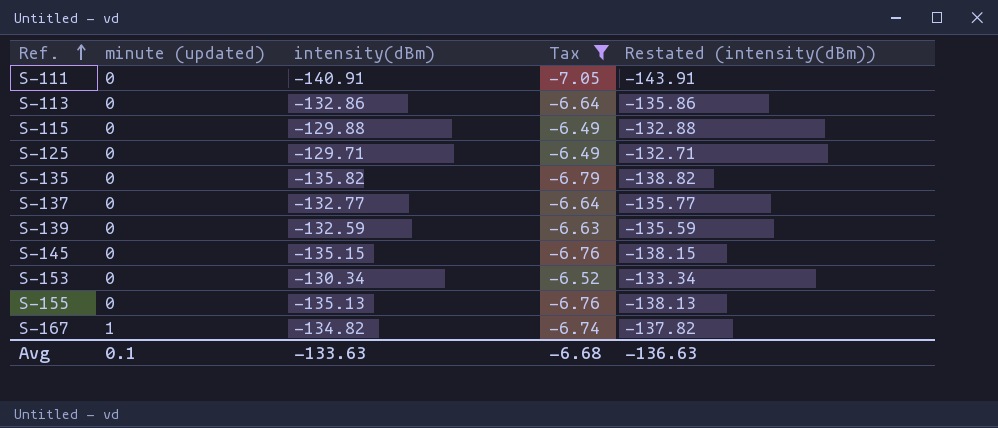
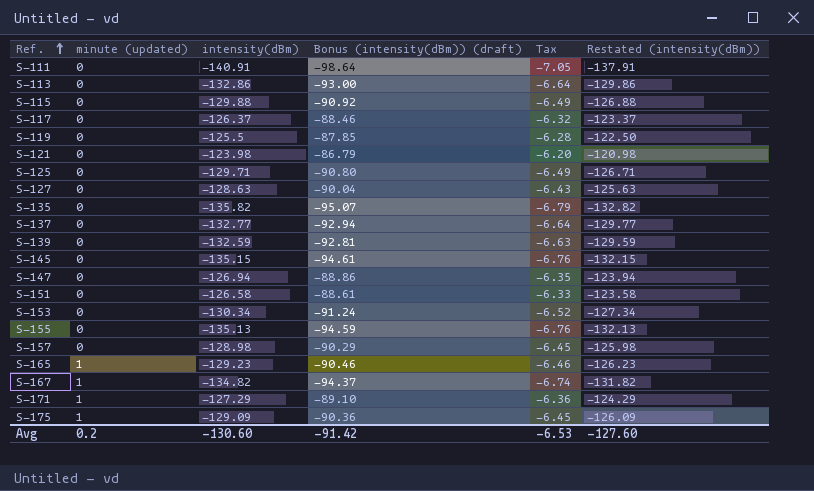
filter: Tax <= -6.49 -> none
column Bonus (intensity(dBm)) (draft) | formula: none -> [intensity(dBm)] * 0.7
column Restated (intensity(dBm)) | formula: [intensity(dBm)] - 3 -> [intensity(dBm)] + 3
Avg | minute (updated): 0.1 -> 0.2
Avg | intensity(dBm): -133.63 -> -130.60
Avg | Tax: -6.68 -> -6.53
Avg | Restated (intensity(dBm)): -136.63 -> -127.60

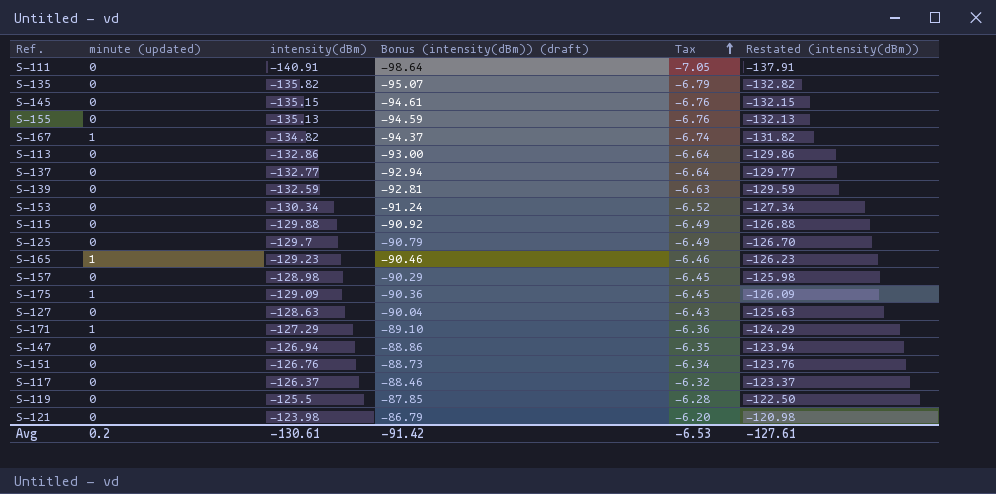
row order: Ref. ascending -> Tax ascending
S-125 | intensity(dBm): -129.71 -> -129.7
S-125 | Bonus (intensity(dBm)) (draft): -90.80 -> -90.79
S-125 | Restated (intensity(dBm)): -126.71 -> -126.70
S-151 | intensity(dBm): -126.58 -> -126.76
S-151 | Bonus (intensity(dBm)) (draft): -88.61 -> -88.73
S-151 | Tax: -6.33 -> -6.34
S-151 | Restated (intensity(dBm)): -123.58 -> -123.76
Avg | intensity(dBm): -130.60 -> -130.61
Avg | Restated (intensity(dBm)): -127.60 -> -127.61

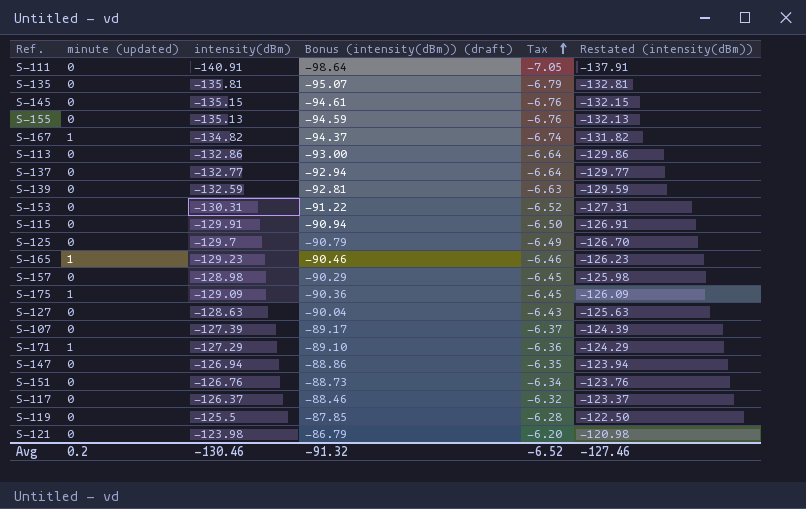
S-135 | intensity(dBm): -135.82 -> -135.81
S-135 | Restated (intensity(dBm)): -132.82 -> -132.81
S-153 | intensity(dBm): -130.34 -> -130.31
S-153 | Bonus (intensity(dBm)) (draft): -91.24 -> -91.22
S-153 | Restated (intensity(dBm)): -127.34 -> -127.31
S-115 | intensity(dBm): -129.88 -> -129.91
S-115 | Bonus (intensity(dBm)) (draft): -90.92 -> -90.94
S-115 | Tax: -6.49 -> -6.50
S-115 | Restated (intensity(dBm)): -126.88 -> -126.91
row S-107: none -> 0 | -127.39 | -89.17 | -6.37 | -124.39
Avg | intensity(dBm): -130.61 -> -130.46
Avg | Bonus (intensity(dBm)) (draft): -91.42 -> -91.32
Avg | Tax: -6.53 -> -6.52
Avg | Restated (intensity(dBm)): -127.61 -> -127.46

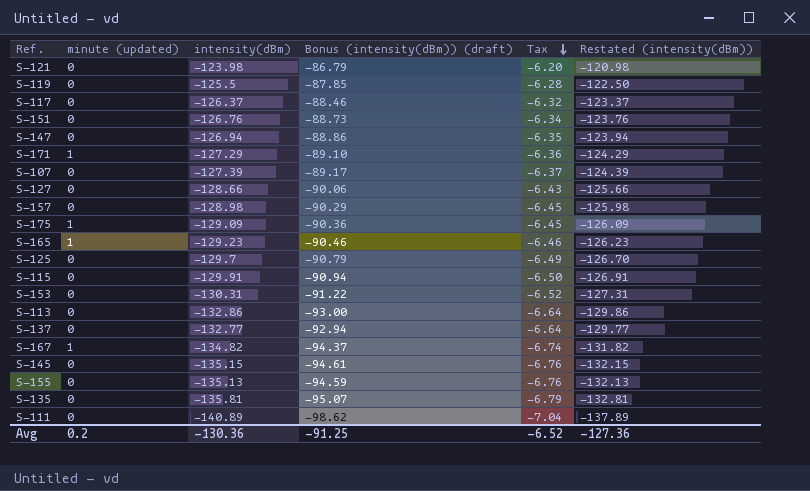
row order: Tax ascending -> Tax descending
row S-139: 0 | -132.59 | -92.81 | -6.63 | -129.59 -> none
S-127 | intensity(dBm): -128.63 -> -128.66
S-127 | Bonus (intensity(dBm)) (draft): -90.04 -> -90.06
S-127 | Restated (intensity(dBm)): -125.63 -> -125.66
S-111 | intensity(dBm): -140.91 -> -140.89
S-111 | Bonus (intensity(dBm)) (draft): -98.64 -> -98.62
S-111 | Tax: -7.05 -> -7.04
S-111 | Restated (intensity(dBm)): -137.91 -> -137.89
Avg | intensity(dBm): -130.46 -> -130.36
Avg | Bonus (intensity(dBm)) (draft): -91.32 -> -91.25
Avg | Restated (intensity(dBm)): -127.46 -> -127.36

